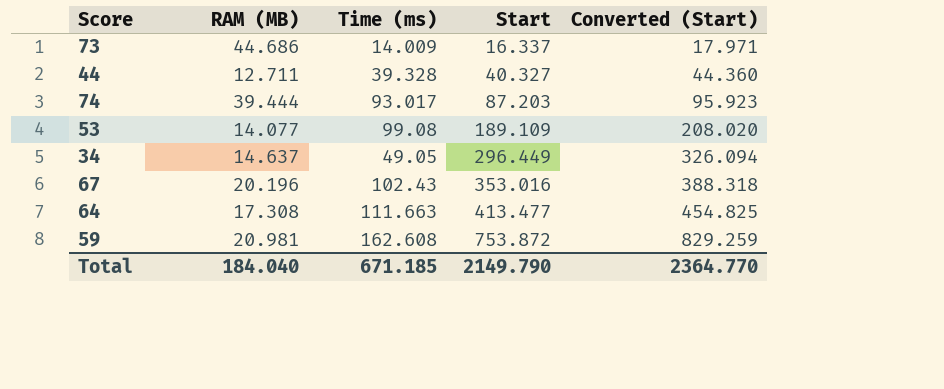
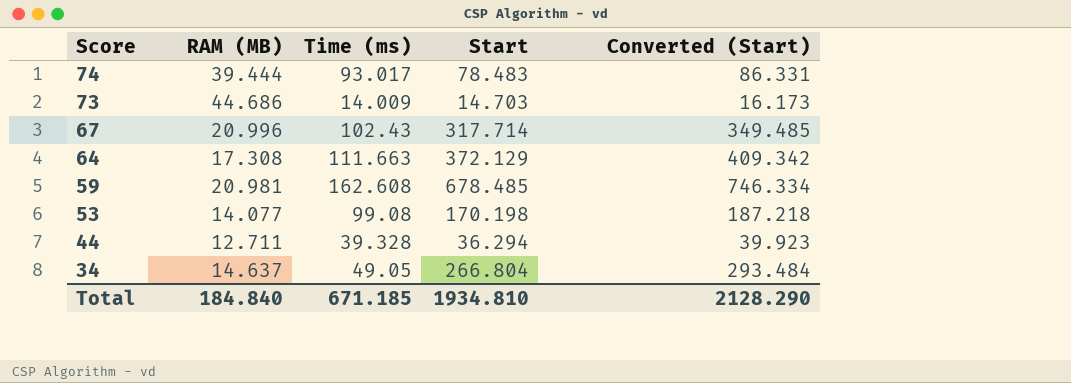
row order: Start ascending -> Score descending
74 | Start: 87.203 -> 78.483
74 | Converted (Start): 95.923 -> 86.331
73 | Start: 16.337 -> 14.703
73 | Converted (Start): 17.971 -> 16.173
67 | RAM (MB): 20.196 -> 20.996
67 | Start: 353.016 -> 317.714
67 | Converted (Start): 388.318 -> 349.485
64 | Start: 413.477 -> 372.129
64 | Converted (Start): 454.825 -> 409.342
59 | Start: 753.872 -> 678.485
59 | Converted (Start): 829.259 -> 746.334
53 | Start: 189.109 -> 170.198
53 | Converted (Start): 208.020 -> 187.218
44 | Start: 40.327 -> 36.294
44 | Converted (Start): 44.360 -> 39.923
34 | Start: 296.449 -> 266.804
34 | Converted (Start): 326.094 -> 293.484
Total | RAM (MB): 184.040 -> 184.840
Total | Start: 2149.790 -> 1934.810
Total | Converted (Start): 2364.770 -> 2128.290

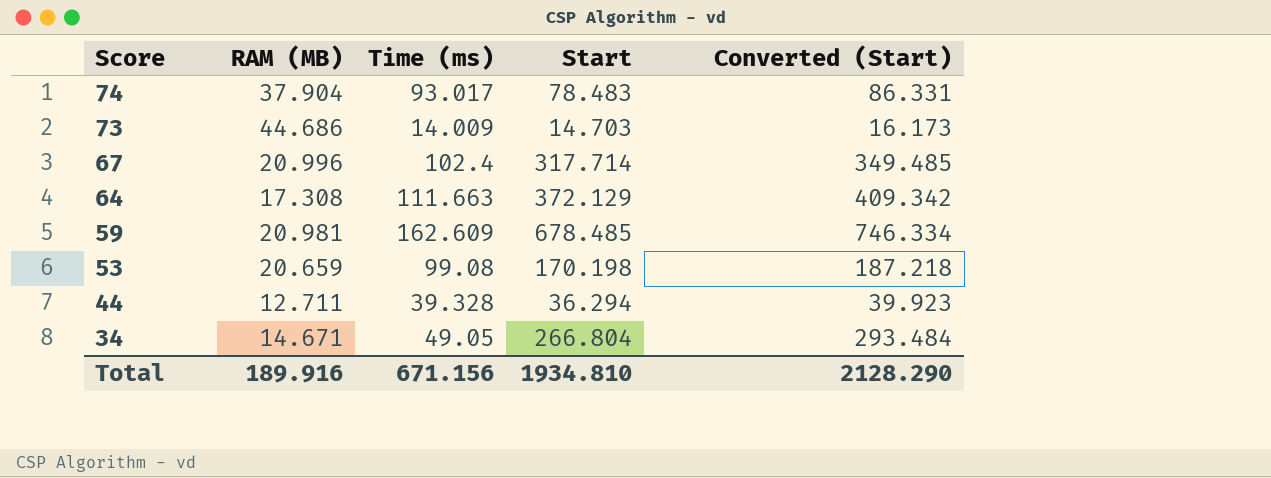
74 | RAM (MB): 39.444 -> 37.904
67 | Time (ms): 102.43 -> 102.4
59 | Time (ms): 162.608 -> 162.609
53 | RAM (MB): 14.077 -> 20.659
34 | RAM (MB): 14.637 -> 14.671
Total | RAM (MB): 184.840 -> 189.916
Total | Time (ms): 671.185 -> 671.156

